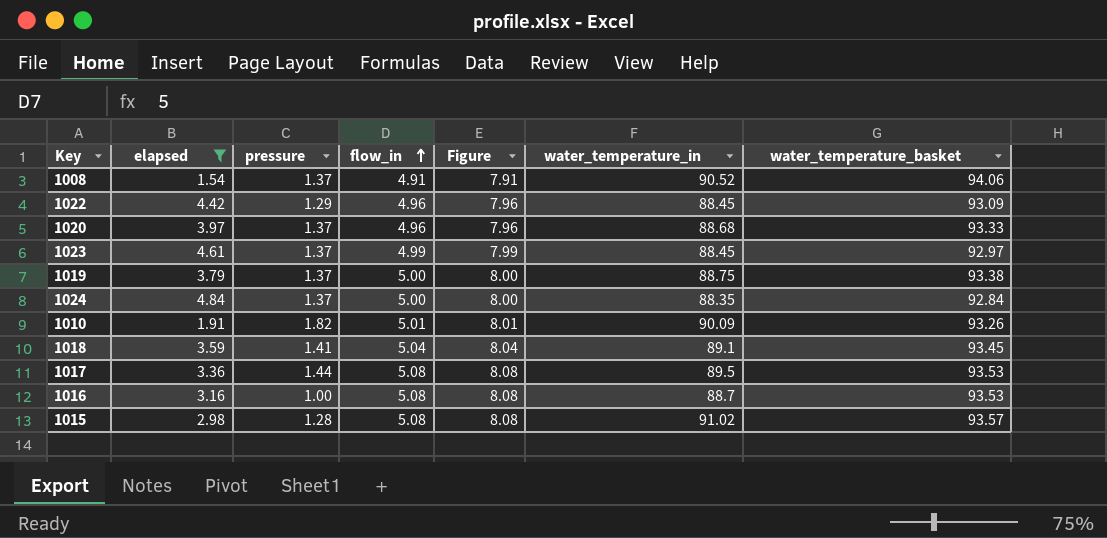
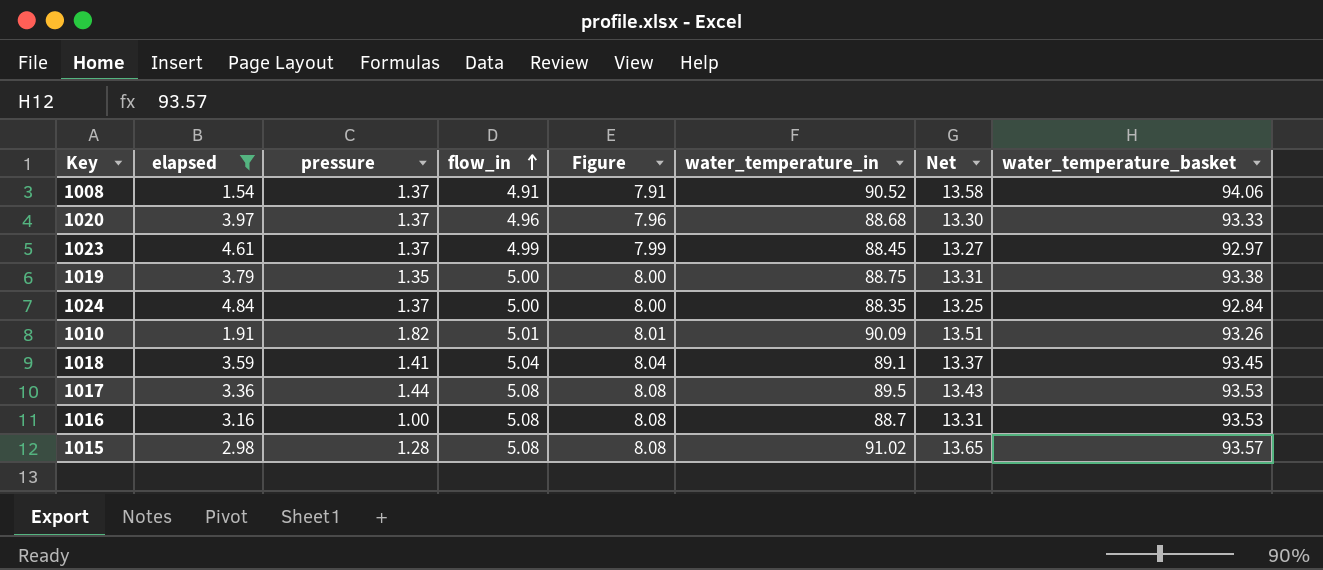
column Net | formula: none -> [water_temperature_in] * 0.15
row 1022: 4.42 | 1.29 | 4.96 | 7.96 | 88.45 | 93.09 -> none
1019 | pressure: 1.37 -> 1.35

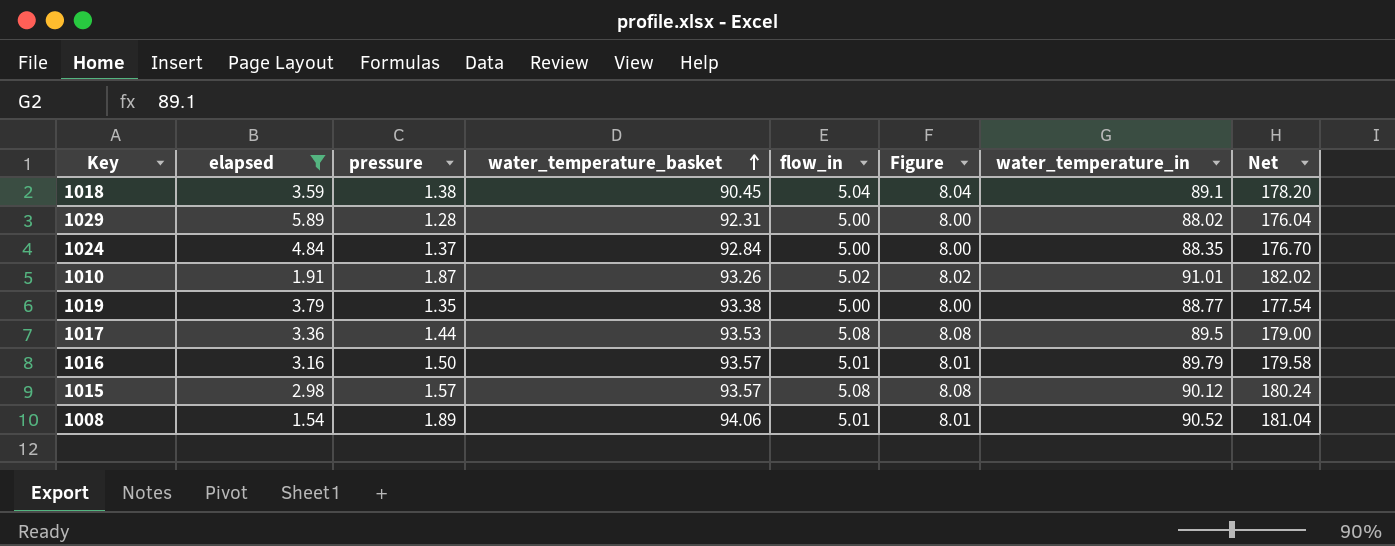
row order: flow_in ascending -> water_temperature_basket ascending
column water_temperature_basket | position: 8 -> 4
column Net | formula: [water_temperature_in] * 0.15 -> [water_temperature_in] * 2
row 1020: 3.97 | 1.37 | 4.96 | 7.96 | 88.68 | 13.30 | 93.33 -> none
row 1023: 4.61 | 1.37 | 4.99 | 7.99 | 88.45 | 13.27 | 92.97 -> none
1018 | pressure: 1.41 -> 1.38
1018 | water_temperature_basket: 93.45 -> 90.45
row 1029: none -> 5.89 | 1.28 | 92.31 | 5.00 | 8.00 | 88.02 | 176.04
1010 | pressure: 1.82 -> 1.87
1010 | flow_in: 5.01 -> 5.02
1010 | Figure: 8.01 -> 8.02
1010 | water_temperature_in: 90.09 -> 91.01
1019 | water_temperature_in: 88.75 -> 88.77
1016 | pressure: 1.00 -> 1.50
1016 | water_temperature_basket: 93.53 -> 93.57
1016 | flow_in: 5.08 -> 5.01
1016 | Figure: 8.08 -> 8.01
1016 | water_temperature_in: 88.7 -> 89.79
1015 | pressure: 1.28 -> 1.57
1015 | water_temperature_in: 91.02 -> 90.12
1008 | pressure: 1.37 -> 1.89
1008 | flow_in: 4.91 -> 5.01
1008 | Figure: 7.91 -> 8.01

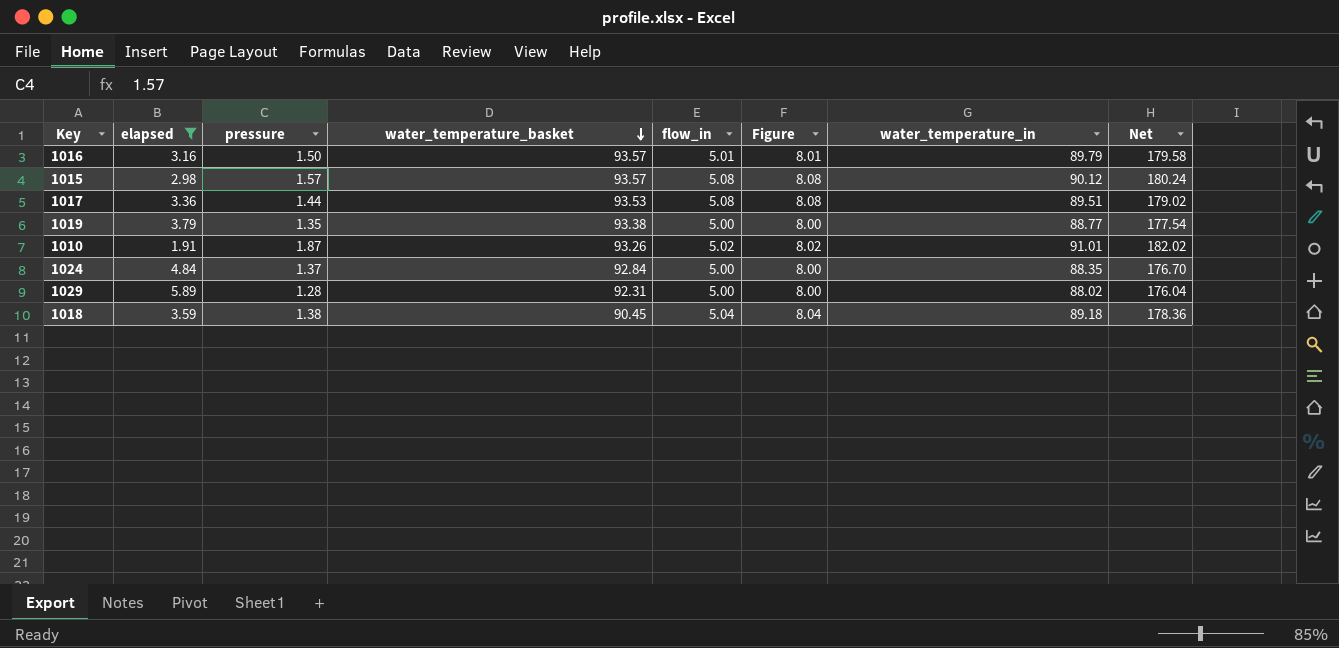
row order: water_temperature_basket ascending -> water_temperature_basket descending
row 1008: 1.54 | 1.89 | 94.06 | 5.01 | 8.01 | 90.52 | 181.04 -> none
1017 | water_temperature_in: 89.5 -> 89.51
1017 | Net: 179.00 -> 179.02
1018 | water_temperature_in: 89.1 -> 89.18
1018 | Net: 178.20 -> 178.36

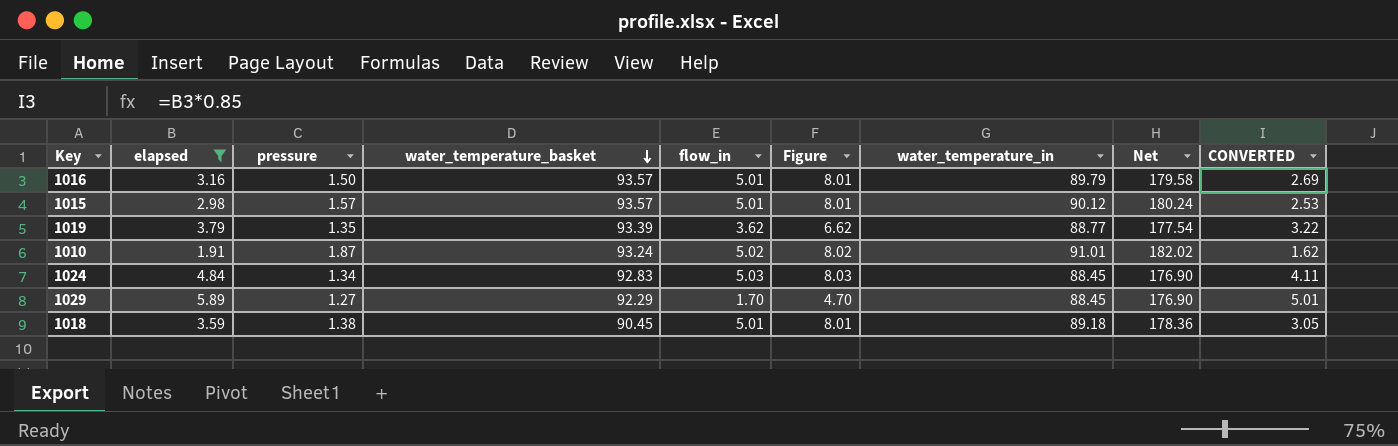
column CONVERTED | formula: none -> [elapsed] * 0.85
row 1017: 3.36 | 1.44 | 93.53 | 5.08 | 8.08 | 89.51 | 179.02 -> none
1015 | flow_in: 5.08 -> 5.01
1015 | Figure: 8.08 -> 8.01
1019 | water_temperature_basket: 93.38 -> 93.39
1019 | flow_in: 5.00 -> 3.62
1019 | Figure: 8.00 -> 6.62
1010 | water_temperature_basket: 93.26 -> 93.24
1024 | pressure: 1.37 -> 1.34
1024 | water_temperature_basket: 92.84 -> 92.83
1024 | flow_in: 5.00 -> 5.03
1024 | Figure: 8.00 -> 8.03
1024 | water_temperature_in: 88.35 -> 88.45
1024 | Net: 176.70 -> 176.90
1029 | pressure: 1.28 -> 1.27
1029 | water_temperature_basket: 92.31 -> 92.29
1029 | flow_in: 5.00 -> 1.70
1029 | Figure: 8.00 -> 4.70
1029 | water_temperature_in: 88.02 -> 88.45
1029 | Net: 176.04 -> 176.90
1018 | flow_in: 5.04 -> 5.01
1018 | Figure: 8.04 -> 8.01

